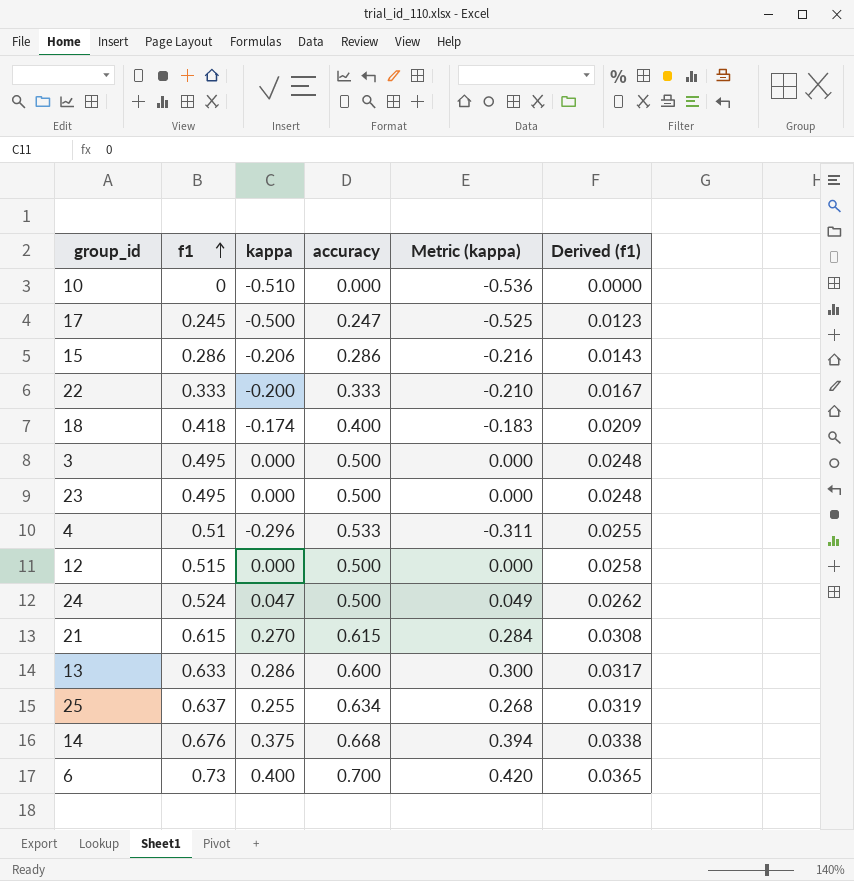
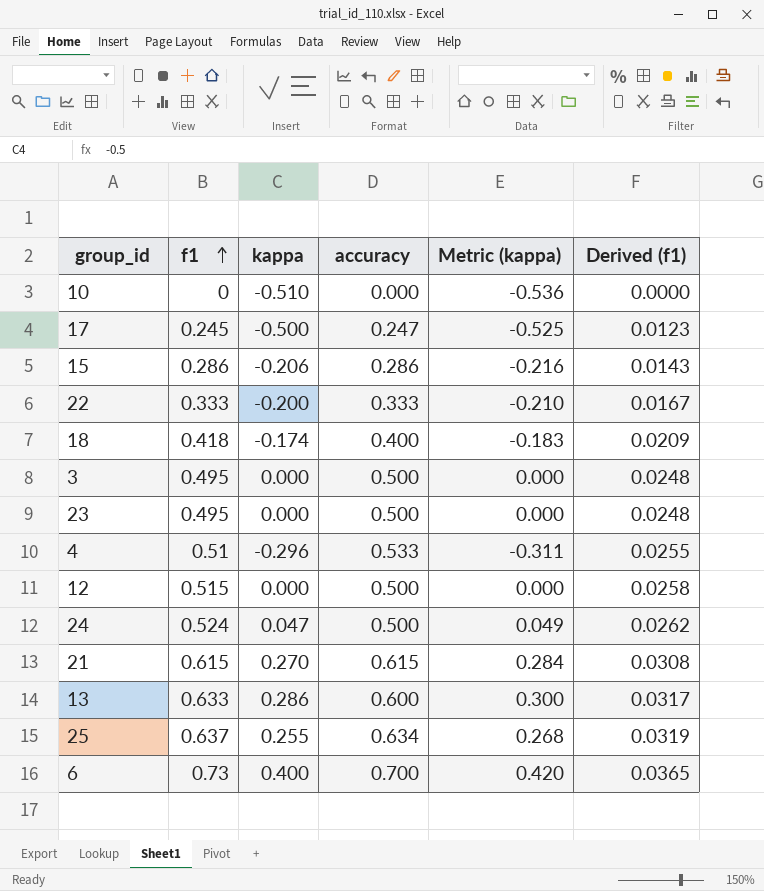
row 14: 0.676 | 0.375 | 0.668 | 0.394 | 0.0338 -> none

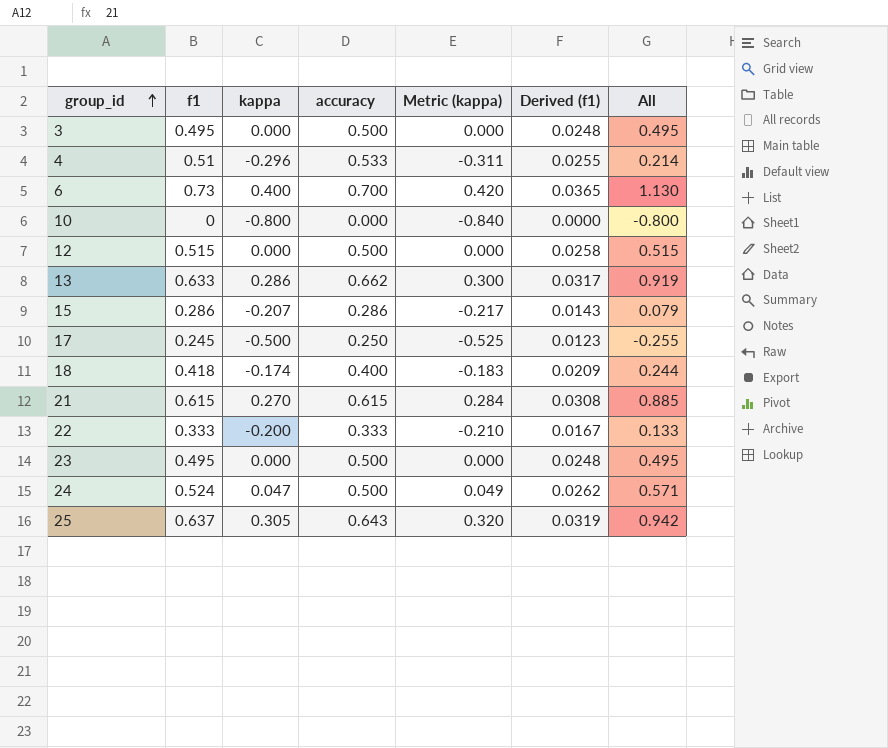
row order: f1 ascending -> group_id ascending
column All | formula: none -> [f1] + [kappa]
10 | kappa: -0.510 -> -0.800
10 | Metric (kappa): -0.536 -> -0.840
13 | accuracy: 0.600 -> 0.662
15 | kappa: -0.206 -> -0.207
15 | Metric (kappa): -0.216 -> -0.217
17 | accuracy: 0.247 -> 0.250
25 | kappa: 0.255 -> 0.305
25 | accuracy: 0.634 -> 0.643
25 | Metric (kappa): 0.268 -> 0.320

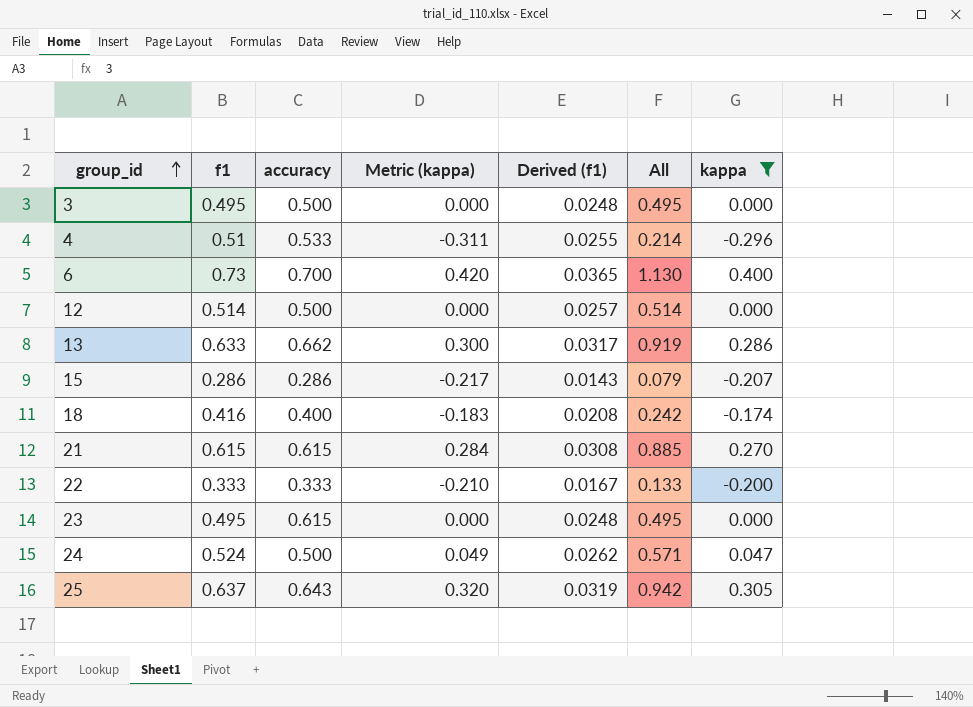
filter: none -> kappa >= -0.296
column kappa | position: 3 -> 7
12 | f1: 0.515 -> 0.514
12 | Derived (f1): 0.0258 -> 0.0257
12 | All: 0.515 -> 0.514
18 | f1: 0.418 -> 0.416
18 | Derived (f1): 0.0209 -> 0.0208
18 | All: 0.244 -> 0.242
23 | accuracy: 0.500 -> 0.615

